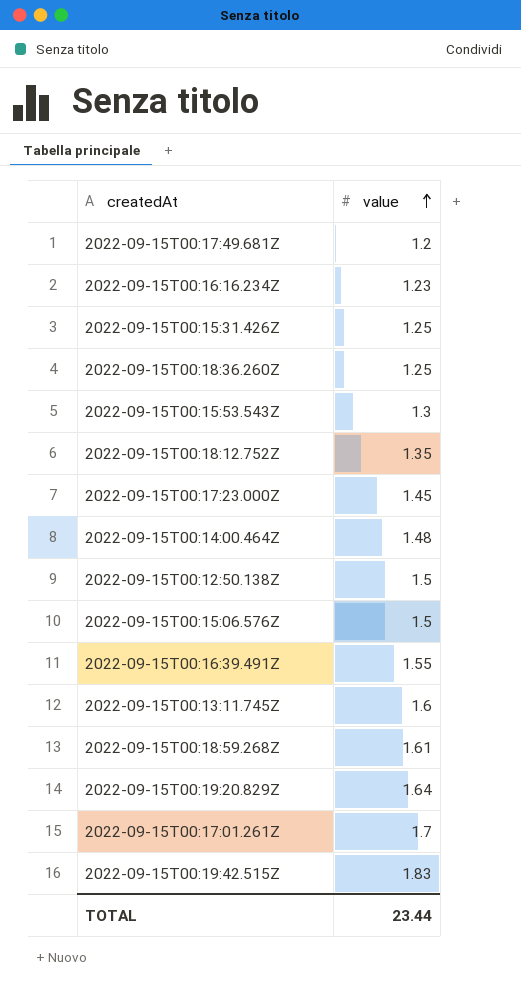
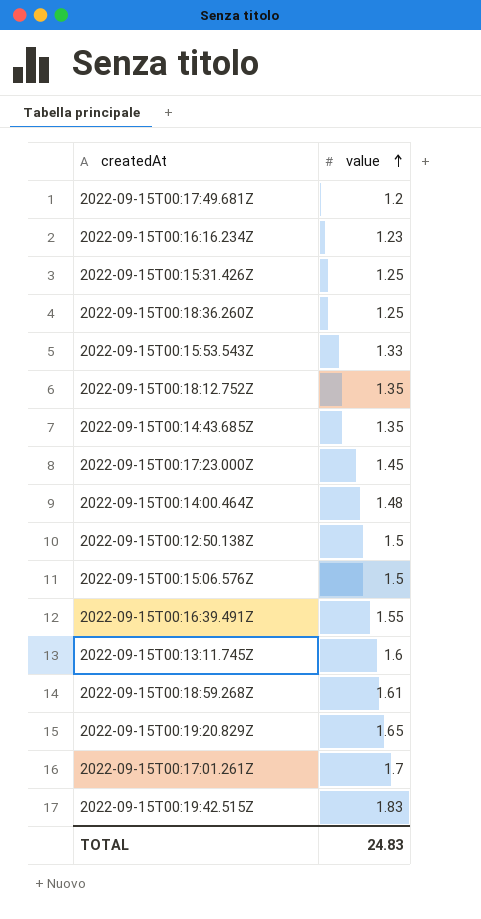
2022-09-15T00:15:53.543Z | value: 1.3 -> 1.33
row 2022-09-15T00:14:43.685Z: none -> 1.35
2022-09-15T00:19:20.829Z | value: 1.64 -> 1.65
TOTAL | value: 23.44 -> 24.83

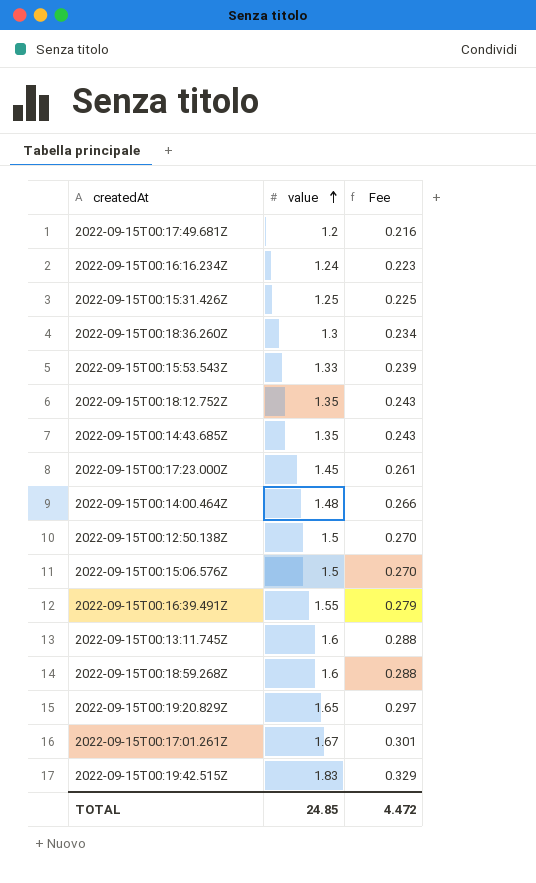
column Fee | formula: none -> [value] * 0.18
2022-09-15T00:16:16.234Z | value: 1.23 -> 1.24
2022-09-15T00:18:36.260Z | value: 1.25 -> 1.3
2022-09-15T00:18:59.268Z | value: 1.61 -> 1.6
2022-09-15T00:17:01.261Z | value: 1.7 -> 1.67
TOTAL | value: 24.83 -> 24.85

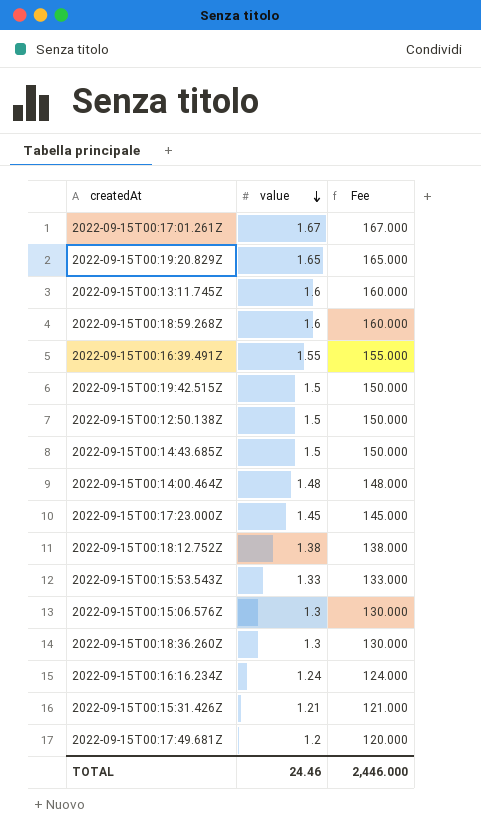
row order: value ascending -> value descending
column Fee | formula: [value] * 0.18 -> [value] * 100
2022-09-15T00:19:42.515Z | value: 1.83 -> 1.5
2022-09-15T00:14:43.685Z | value: 1.35 -> 1.5
2022-09-15T00:18:12.752Z | value: 1.35 -> 1.38
2022-09-15T00:15:06.576Z | value: 1.5 -> 1.3
2022-09-15T00:15:31.426Z | value: 1.25 -> 1.21
TOTAL | value: 24.85 -> 24.46
TOTAL | Fee: 4.472 -> 2,446.000

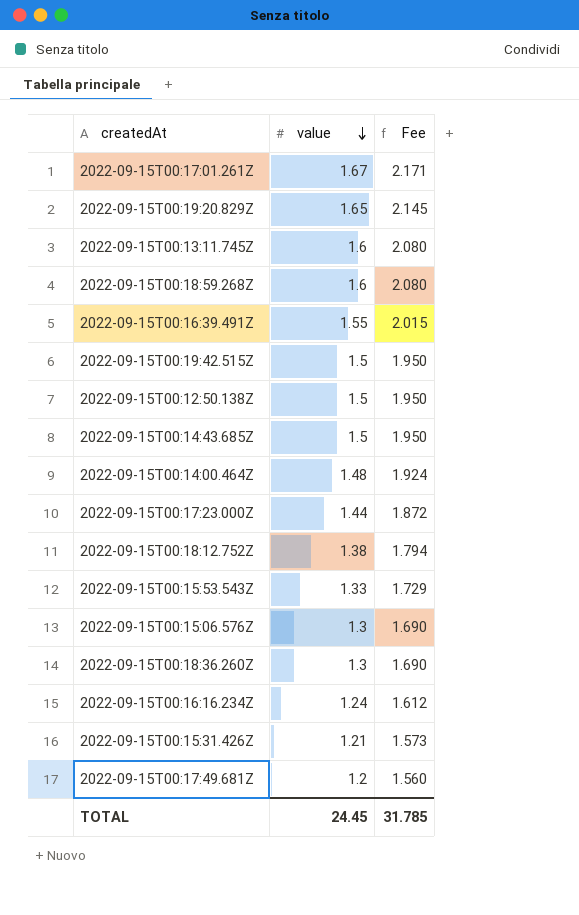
column Fee | formula: [value] * 100 -> [value] * 1.3
2022-09-15T00:17:23.000Z | value: 1.45 -> 1.44
TOTAL | value: 24.46 -> 24.45
TOTAL | Fee: 2,446.000 -> 31.785

